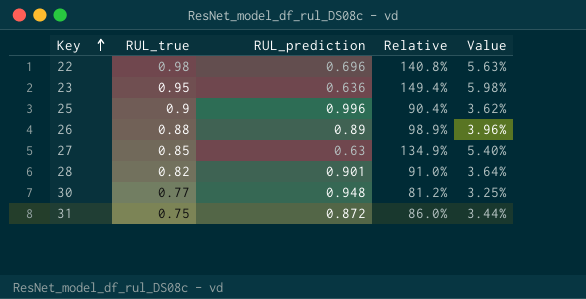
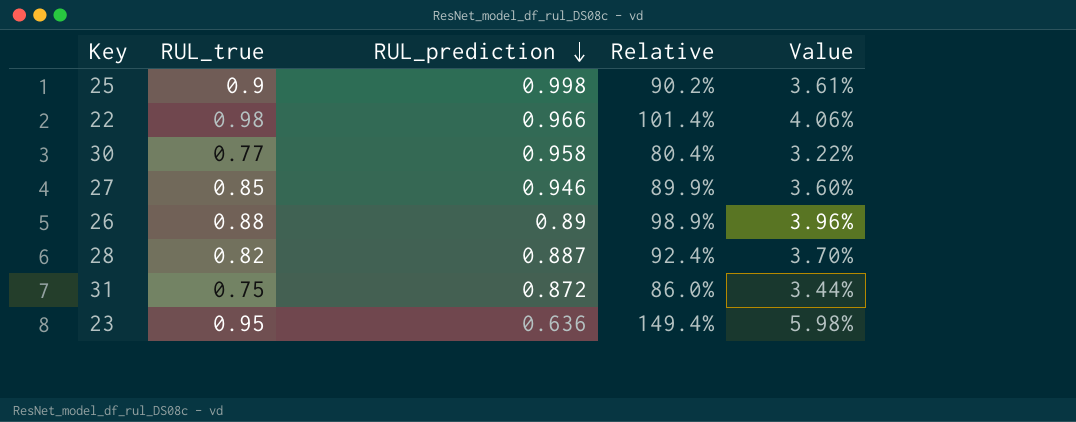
row order: Key ascending -> RUL_prediction descending
25 | RUL_prediction: 0.996 -> 0.998
25 | Relative: 90.4% -> 90.2%
25 | Value: 3.62% -> 3.61%
22 | RUL_prediction: 0.696 -> 0.966
22 | Relative: 140.8% -> 101.4%
22 | Value: 5.63% -> 4.06%
30 | RUL_prediction: 0.948 -> 0.958
30 | Relative: 81.2% -> 80.4%
30 | Value: 3.25% -> 3.22%
27 | RUL_prediction: 0.63 -> 0.946
27 | Relative: 134.9% -> 89.9%
27 | Value: 5.40% -> 3.60%
28 | RUL_prediction: 0.901 -> 0.887
28 | Relative: 91.0% -> 92.4%
28 | Value: 3.64% -> 3.70%

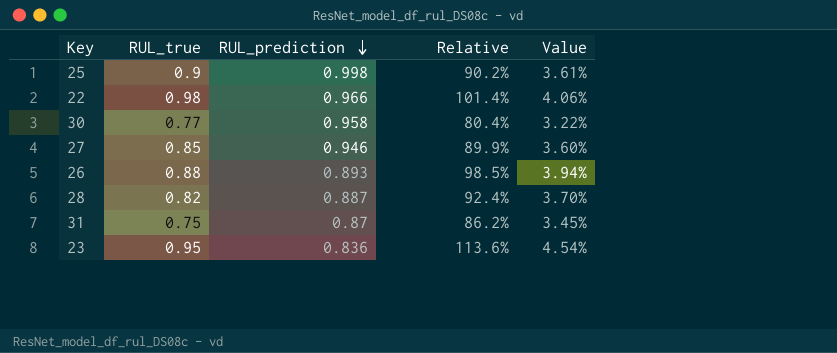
26 | RUL_prediction: 0.89 -> 0.893
26 | Relative: 98.9% -> 98.5%
26 | Value: 3.96% -> 3.94%
31 | RUL_prediction: 0.872 -> 0.87
31 | Relative: 86.0% -> 86.2%
31 | Value: 3.44% -> 3.45%
23 | RUL_prediction: 0.636 -> 0.836
23 | Relative: 149.4% -> 113.6%
23 | Value: 5.98% -> 4.54%

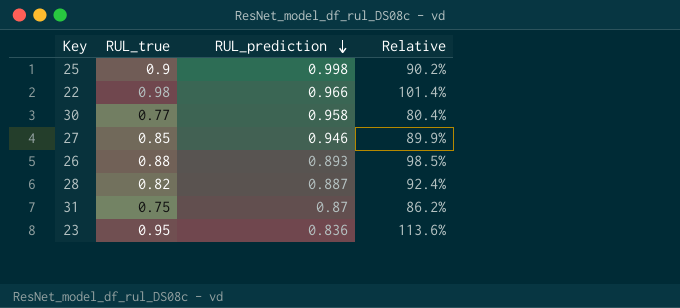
column Value | formula: [Relative] * 0.04 -> none

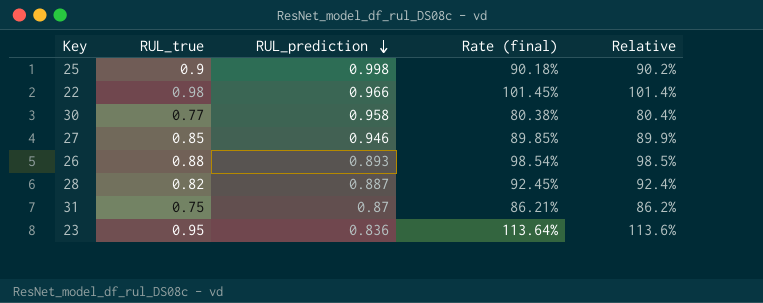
column Rate (final) | formula: none -> [RUL_true] / [RUL_prediction]

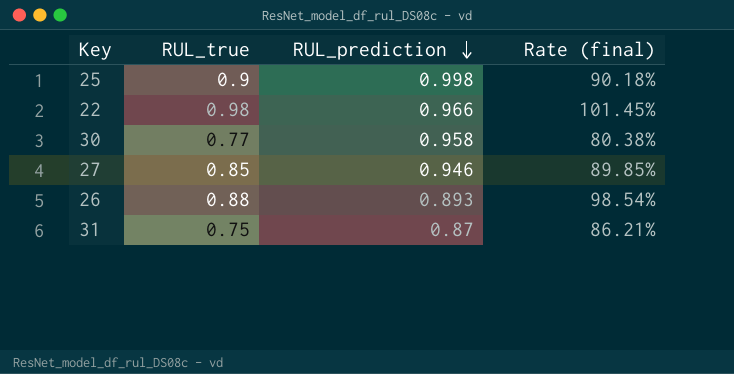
column Relative | formula: [RUL_true] / [RUL_prediction] -> none
row 28: 0.82 | 0.887 | 92.45% | 92.4% -> none
row 23: 0.95 | 0.836 | 113.64% | 113.6% -> none

